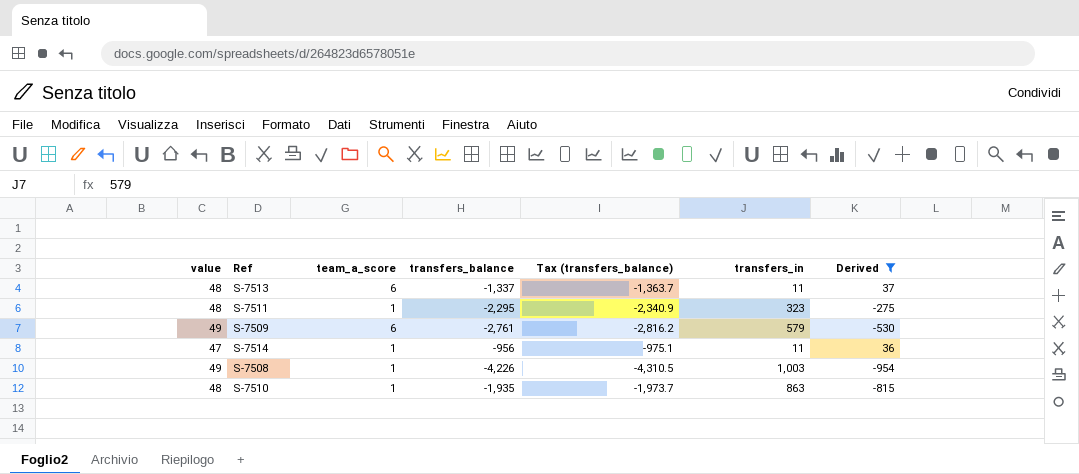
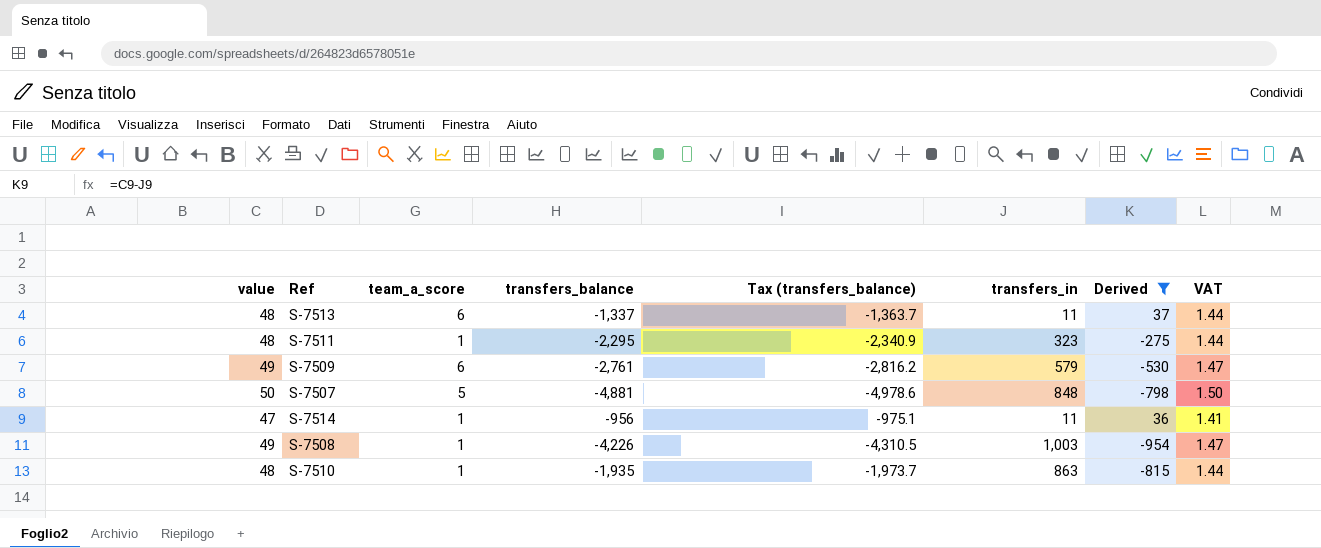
column VAT | formula: none -> [value] * 0.03
row S-7507: none -> 50 | 5 | -4,881 | -4,978.6 | 848 | -798 | 1.50

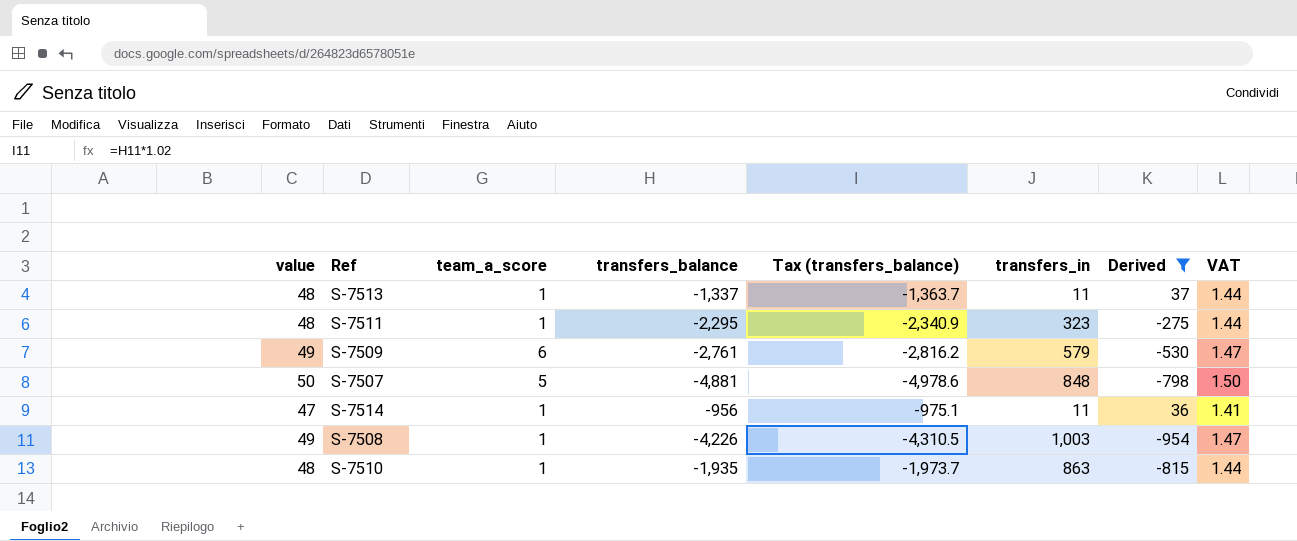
S-7513 | team_a_score: 6 -> 1

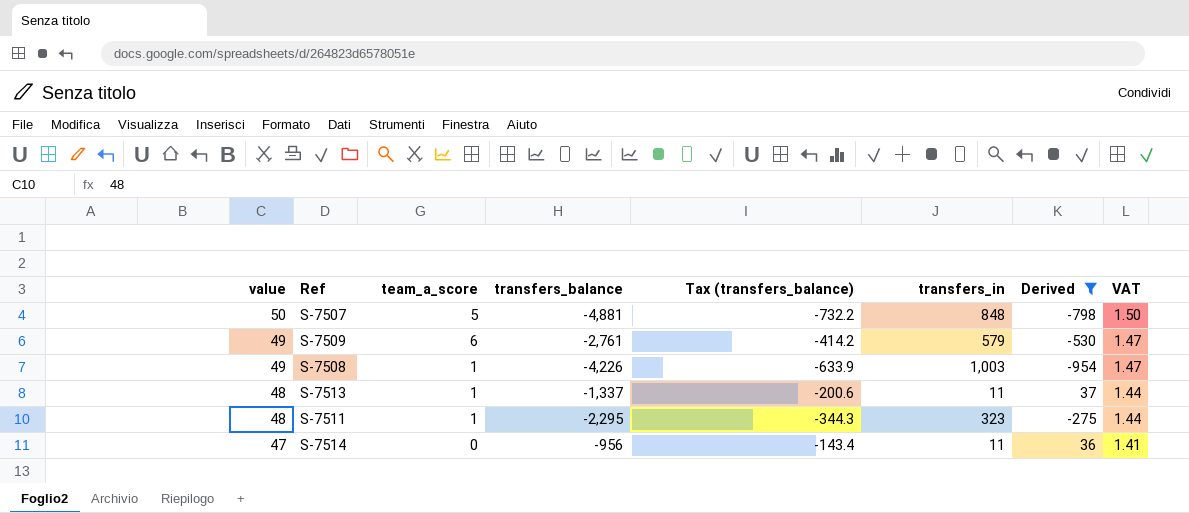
row order: none -> value descending
column Tax (transfers_balance) | formula: [transfers_balance] * 1.02 -> [transfers_balance] * 0.15
row S-7510: 48 | 1 | -1,935 | -1,973.7 | 863 | -815 | 1.44 -> none
S-7514 | team_a_score: 1 -> 0

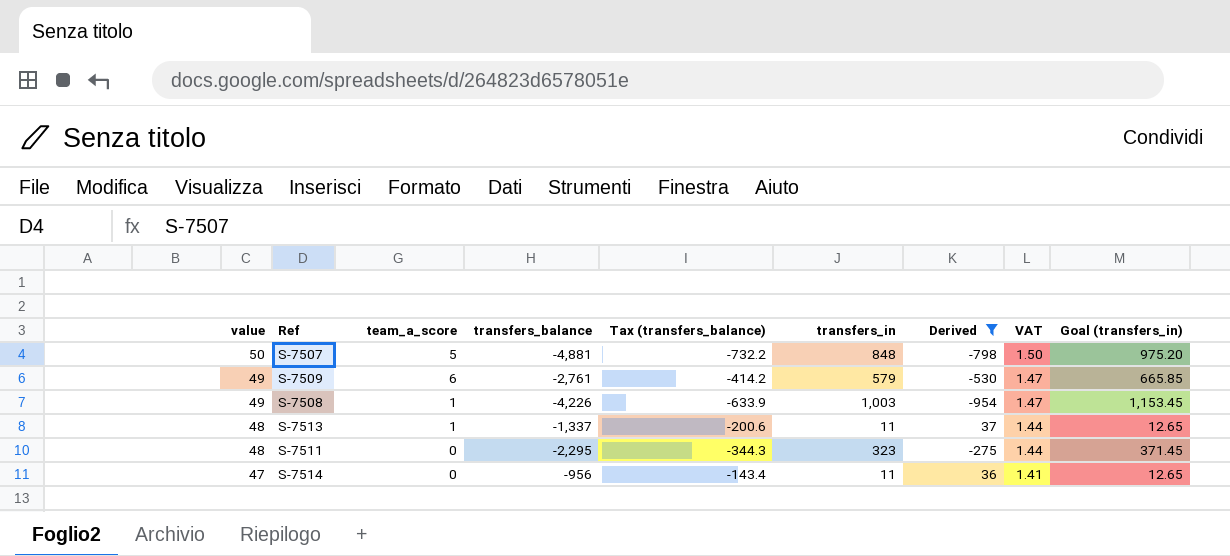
column Goal (transfers_in) | formula: none -> [transfers_in] * 1.15
S-7511 | team_a_score: 1 -> 0

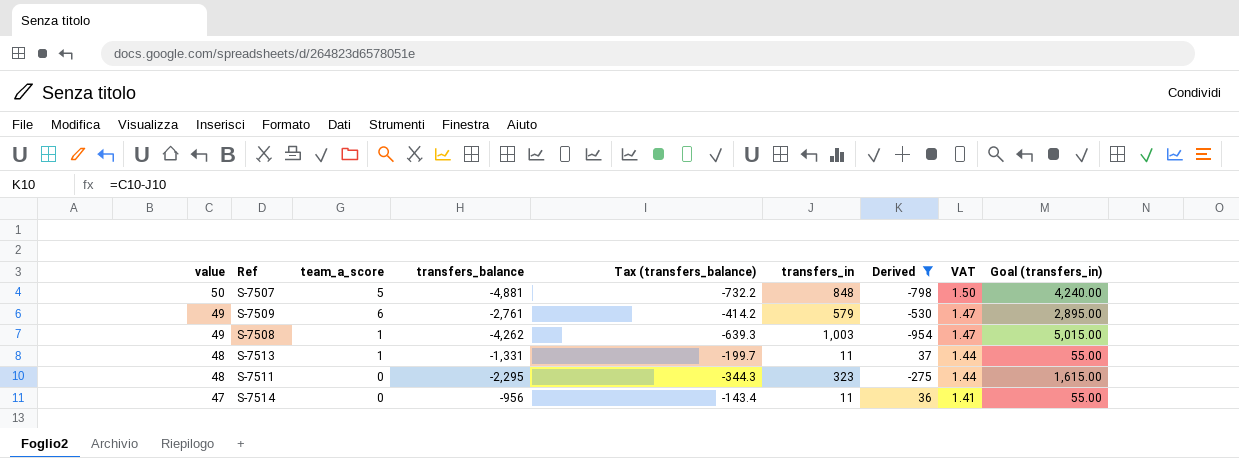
column Goal (transfers_in) | formula: [transfers_in] * 1.15 -> [transfers_in] * 5
S-7508 | transfers_balance: -4,226 -> -4,262
S-7508 | Tax (transfers_balance): -633.9 -> -639.3
S-7513 | transfers_balance: -1,337 -> -1,331
S-7513 | Tax (transfers_balance): -200.6 -> -199.7

